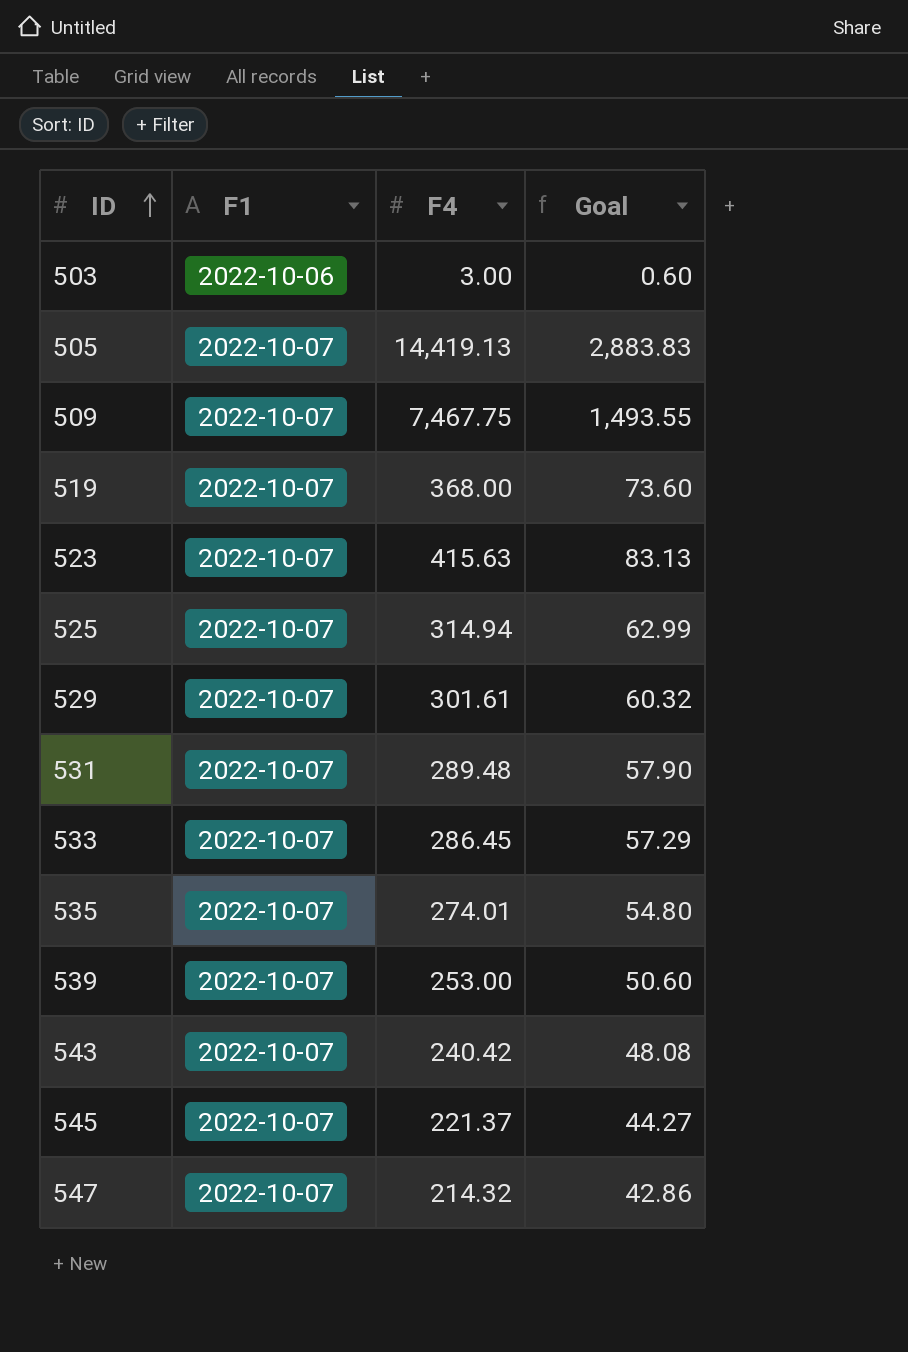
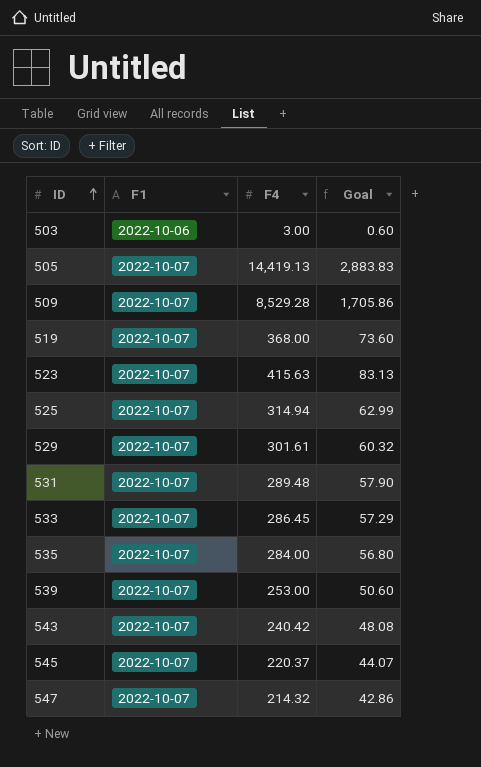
509 | F4: 7,467.75 -> 8,529.28
509 | Goal: 1,493.55 -> 1,705.86
535 | F4: 274.01 -> 284.00
535 | Goal: 54.80 -> 56.80
545 | F4: 221.37 -> 220.37
545 | Goal: 44.27 -> 44.07

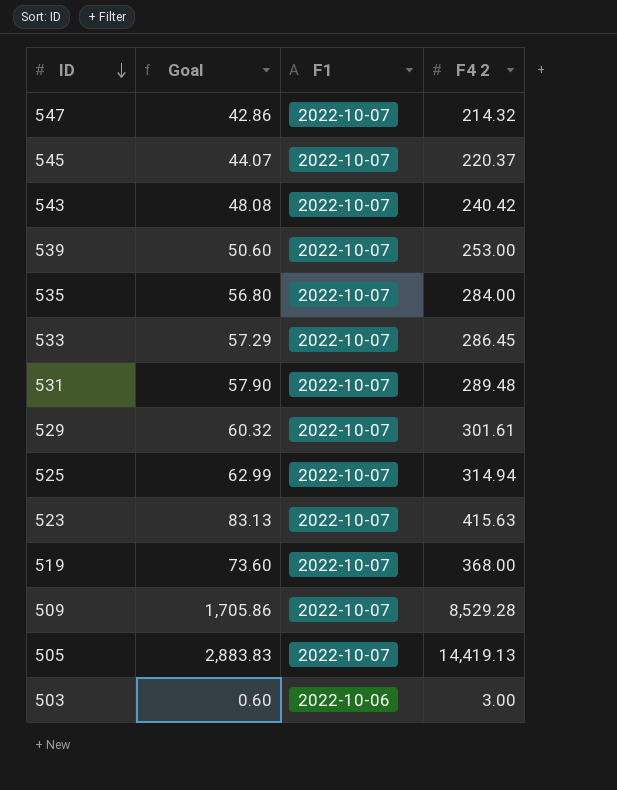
row order: ID ascending -> ID descending
column Goal | position: 4 -> 2
column name: F4 -> F4 2

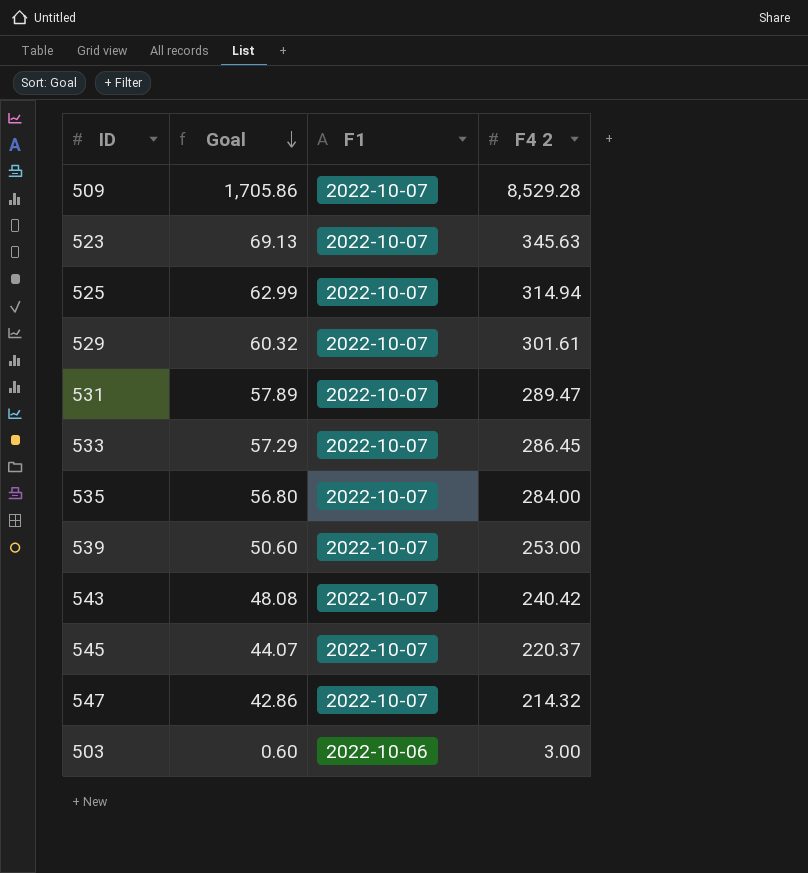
row order: ID descending -> Goal descending
row 519: 73.60 | 2022-10-07 | 368.00 -> none
row 505: 2,883.83 | 2022-10-07 | 14,419.13 -> none
523 | Goal: 83.13 -> 69.13
523 | F4 2: 415.63 -> 345.63
531 | Goal: 57.90 -> 57.89
531 | F4 2: 289.48 -> 289.47

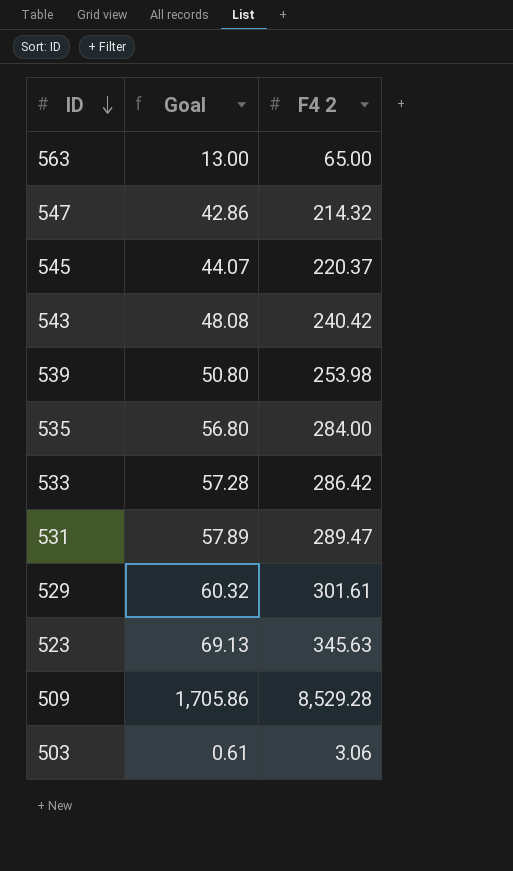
row order: Goal descending -> ID descending
column F1 | position: 3 -> none
row 525: 62.99 | 2022-10-07 | 314.94 -> none
row 563: none -> 13.00 | 65.00
539 | Goal: 50.60 -> 50.80
539 | F4 2: 253.00 -> 253.98
533 | Goal: 57.29 -> 57.28
533 | F4 2: 286.45 -> 286.42
503 | Goal: 0.60 -> 0.61
503 | F4 2: 3.00 -> 3.06

